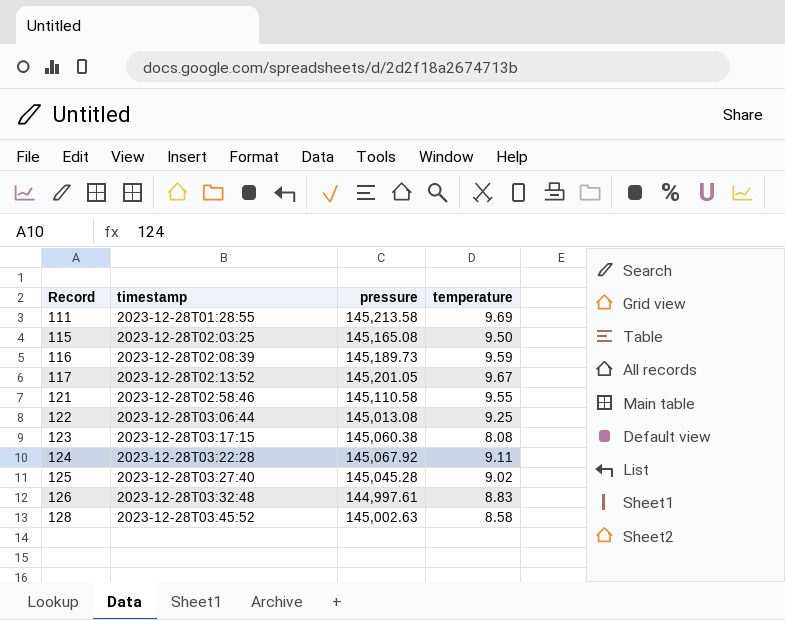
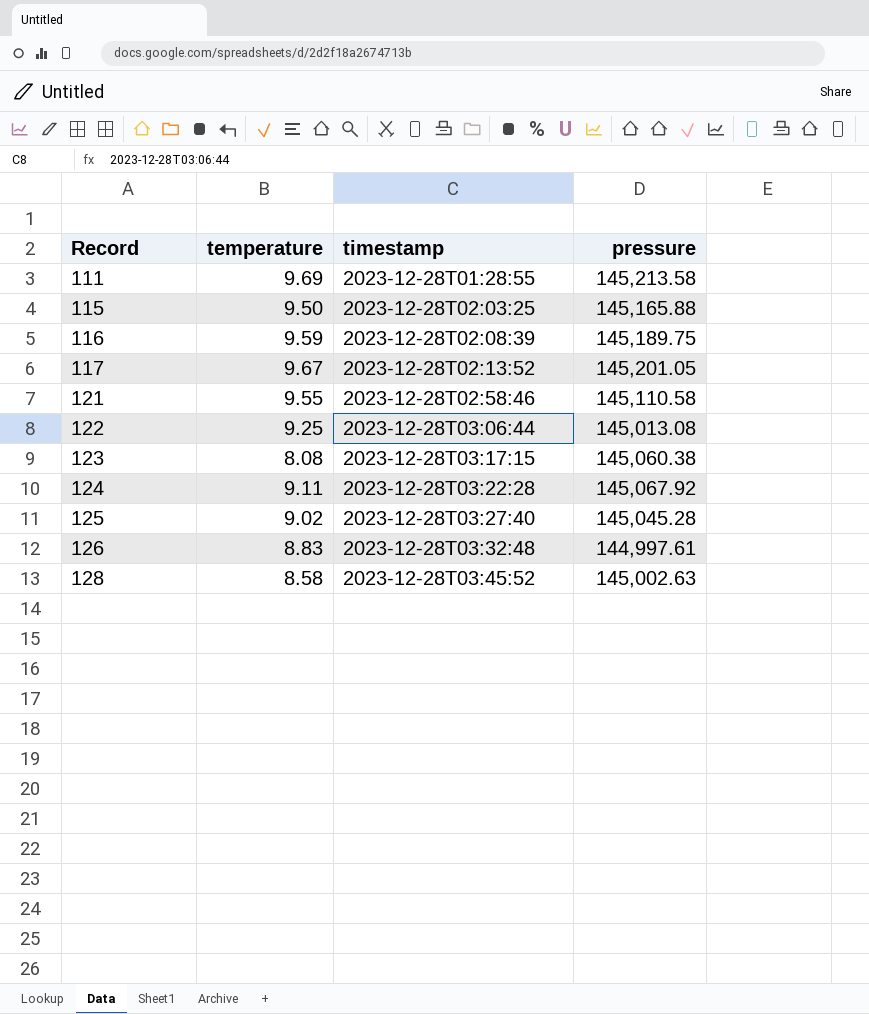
column temperature | position: 4 -> 2
115 | pressure: 145,165.08 -> 145,165.88
116 | pressure: 145,189.73 -> 145,189.75

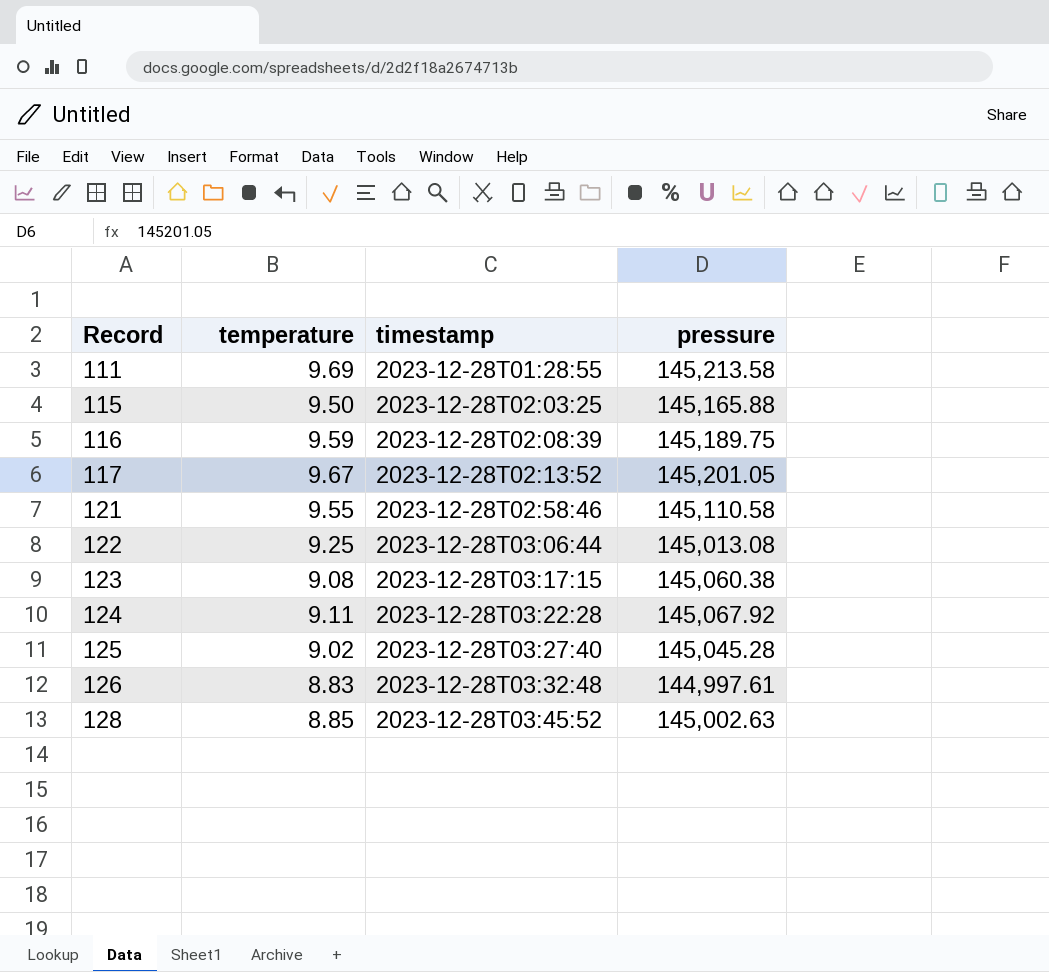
123 | temperature: 8.08 -> 9.08
128 | temperature: 8.58 -> 8.85

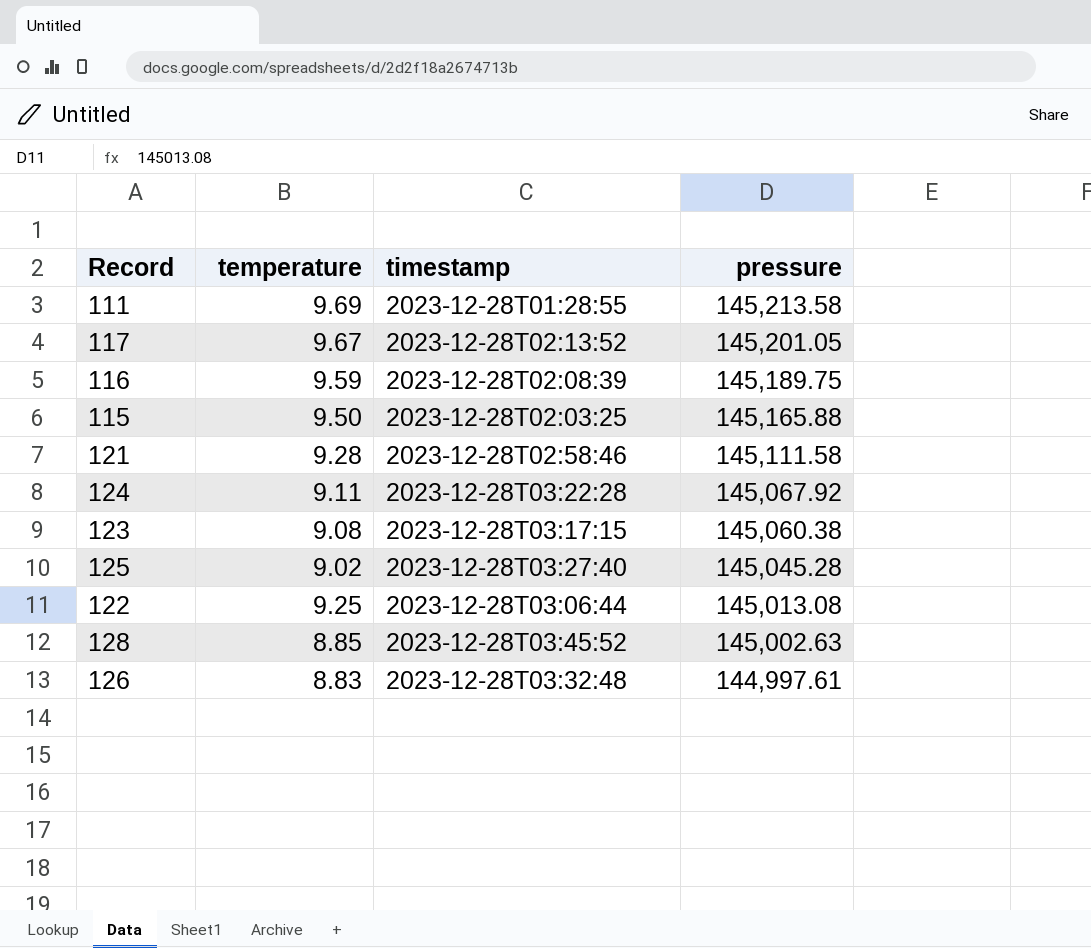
row order: Record ascending -> pressure descending
121 | temperature: 9.55 -> 9.28
121 | pressure: 145,110.58 -> 145,111.58

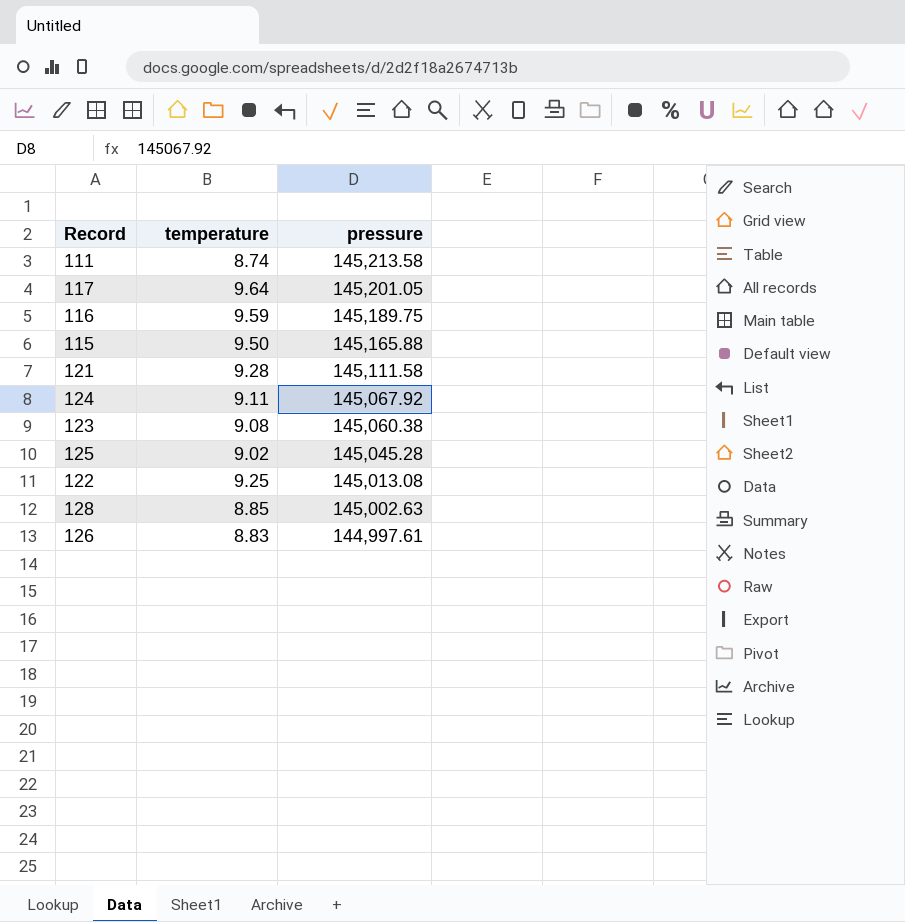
column timestamp | position: 3 -> none
111 | temperature: 9.69 -> 8.74
117 | temperature: 9.67 -> 9.64

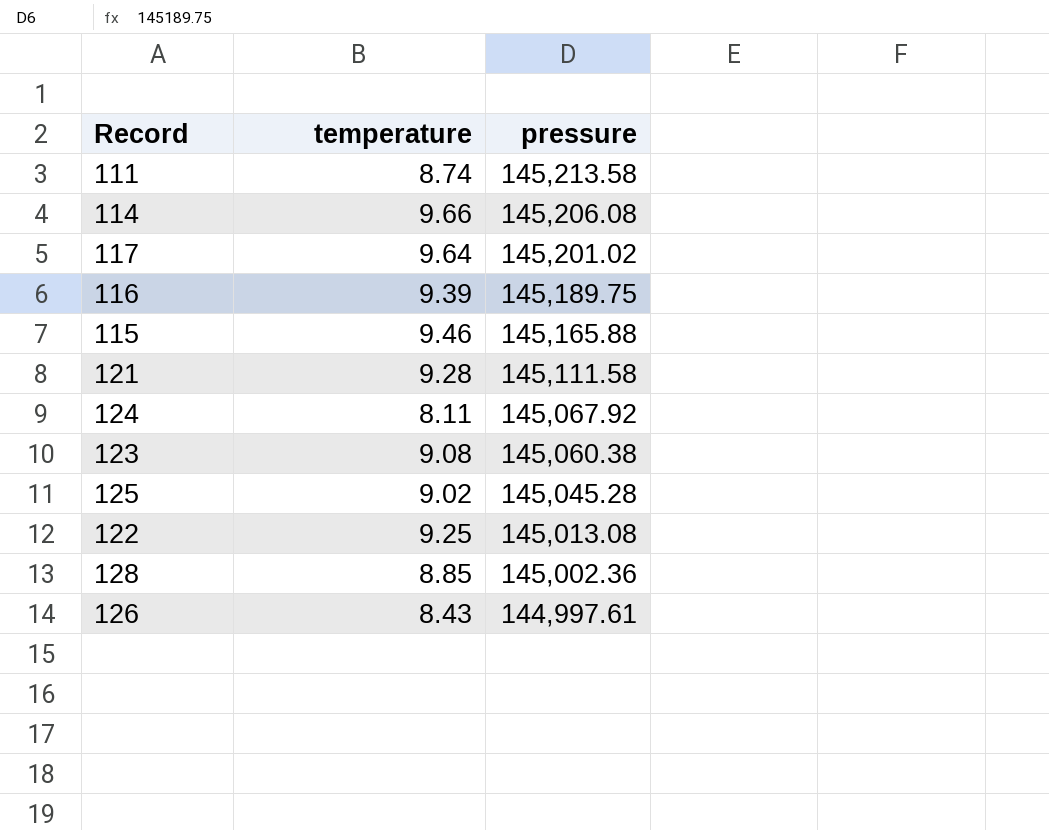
row 114: none -> 9.66 | 145,206.08
117 | pressure: 145,201.05 -> 145,201.02
116 | temperature: 9.59 -> 9.39
115 | temperature: 9.50 -> 9.46
124 | temperature: 9.11 -> 8.11
128 | pressure: 145,002.63 -> 145,002.36
126 | temperature: 8.83 -> 8.43

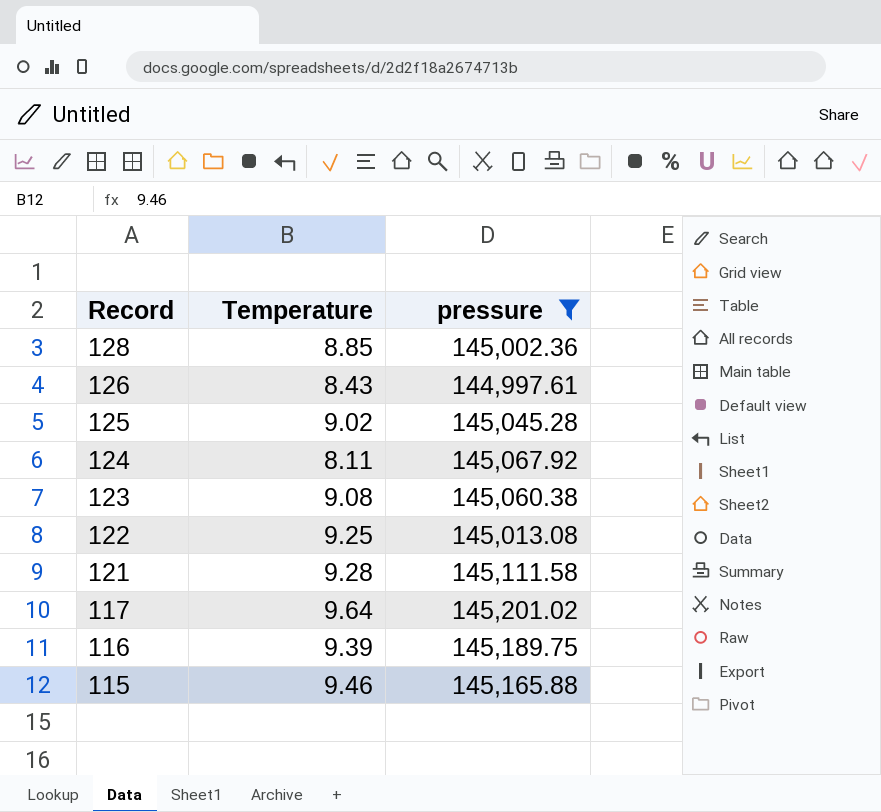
filter: none -> pressure <= 145,201.02
row order: pressure descending -> Record descending
column name: temperature -> Temperature

